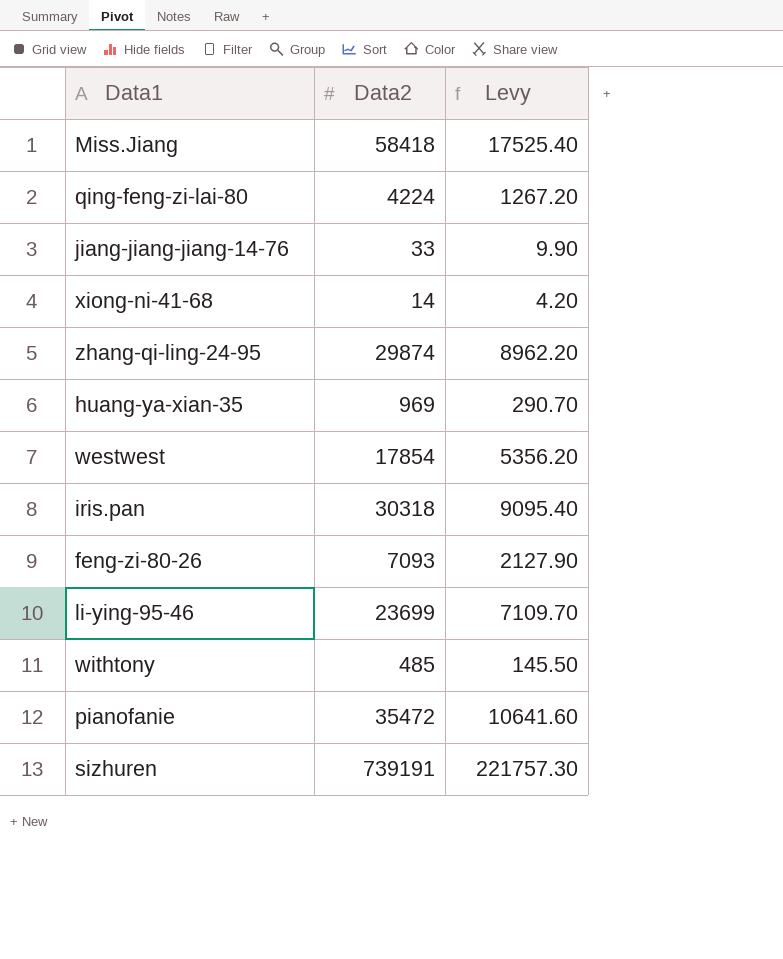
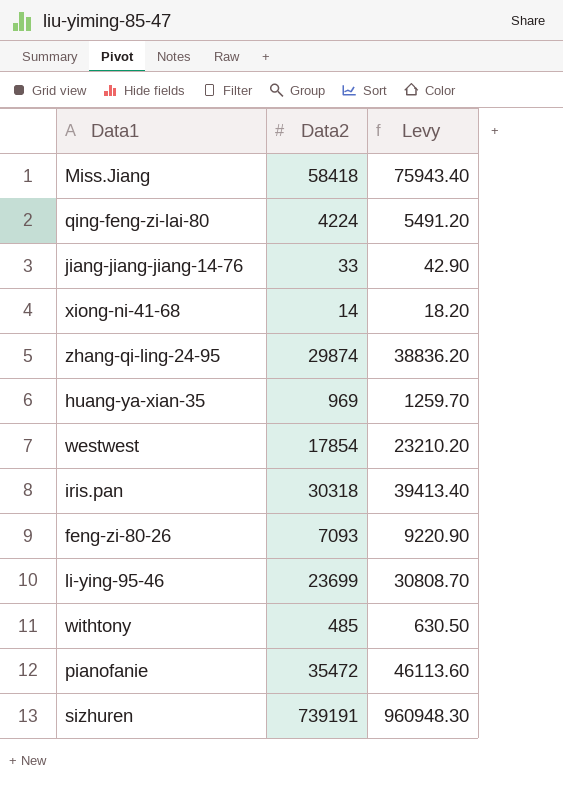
column Levy | formula: [Data2] * 0.3 -> [Data2] * 1.3

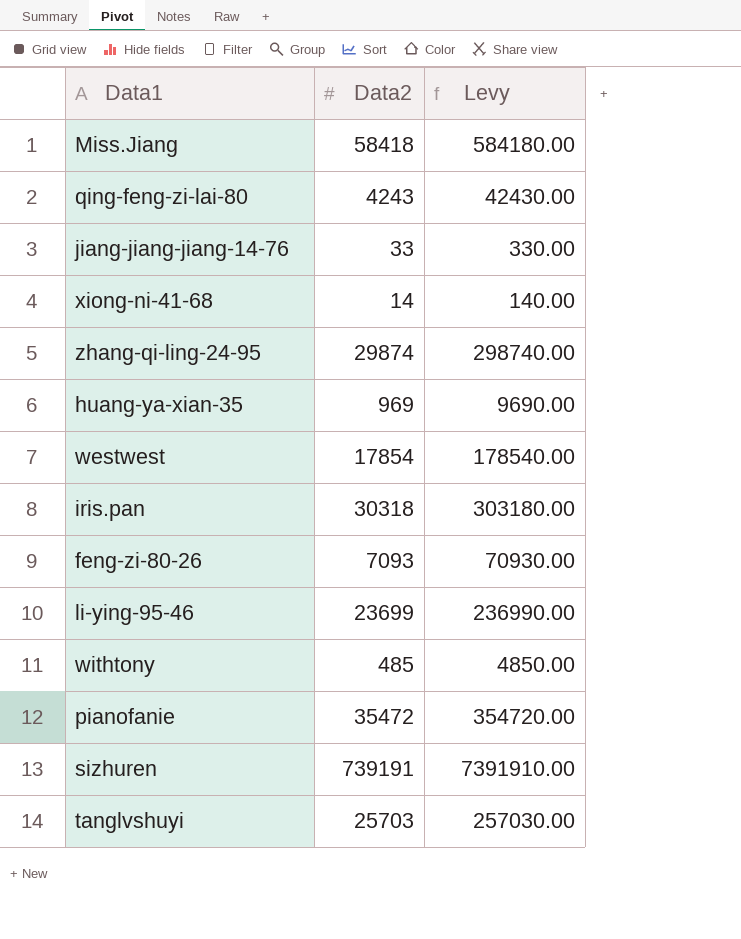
column Levy | formula: [Data2] * 1.3 -> [Data2] * 10
qing-feng-zi-lai-80 | Data2: 4224 -> 4243
row tanglvshuyi: none -> 25703 | 257030.00

